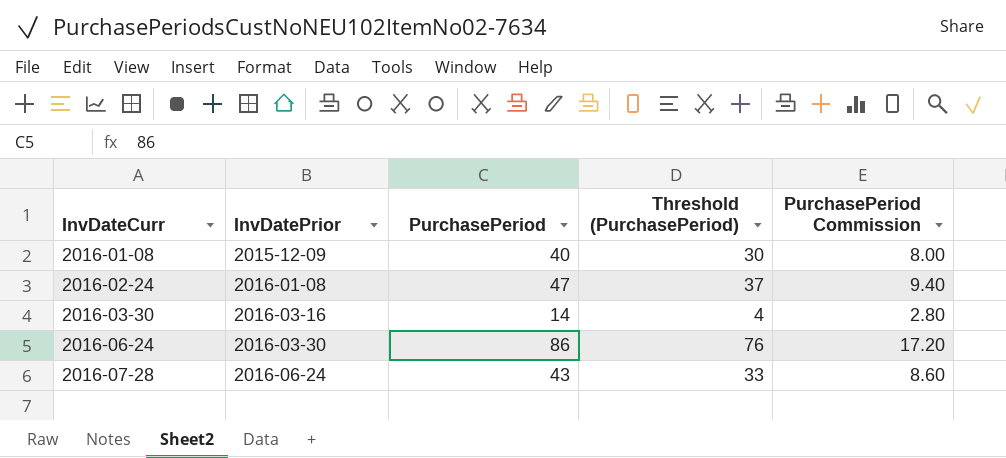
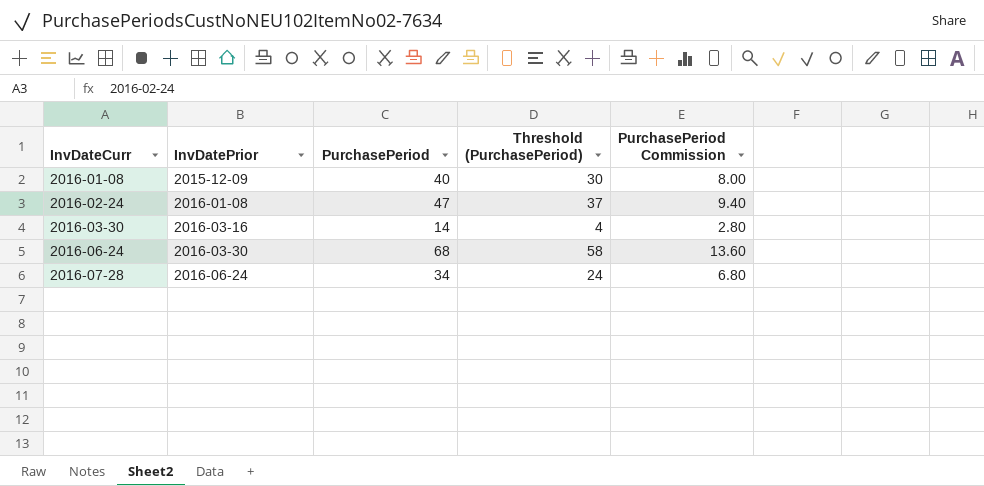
2016-06-24 | PurchasePeriod: 86 -> 68
2016-06-24 | Threshold (PurchasePeriod): 76 -> 58
2016-06-24 | PurchasePeriod Commission: 17.20 -> 13.60
2016-07-28 | PurchasePeriod: 43 -> 34
2016-07-28 | Threshold (PurchasePeriod): 33 -> 24
2016-07-28 | PurchasePeriod Commission: 8.60 -> 6.80

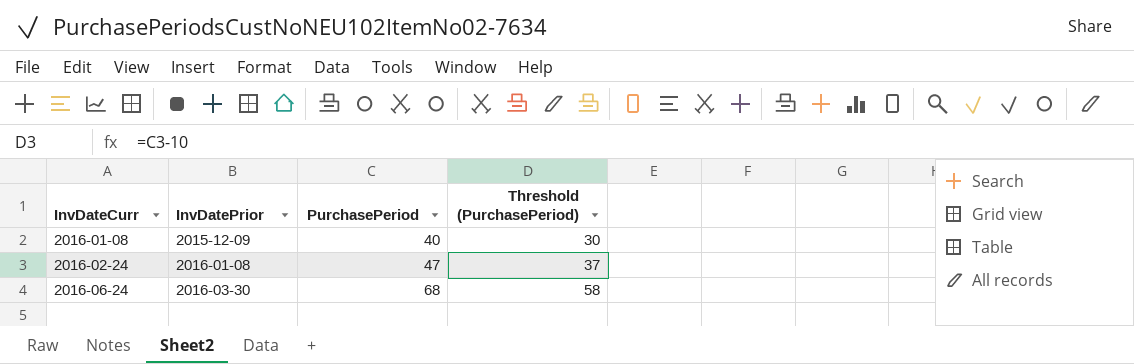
column PurchasePeriod Commission | formula: [PurchasePeriod] * 0.2 -> none
row 2016-03-30: 2016-03-16 | 14 | 4 | 2.80 -> none
row 2016-07-28: 2016-06-24 | 34 | 24 | 6.80 -> none

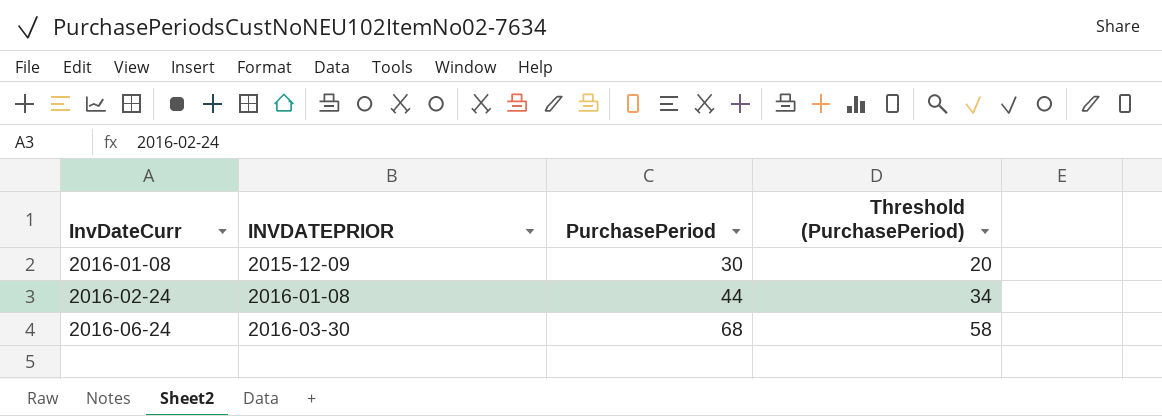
column name: InvDatePrior -> INVDATEPRIOR
2016-01-08 | PurchasePeriod: 40 -> 30
2016-01-08 | Threshold (PurchasePeriod): 30 -> 20
2016-02-24 | PurchasePeriod: 47 -> 44
2016-02-24 | Threshold (PurchasePeriod): 37 -> 34

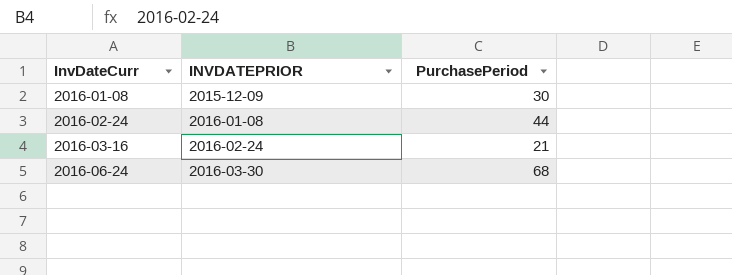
column Threshold (PurchasePeriod) | formula: [PurchasePeriod] - 10 -> none
row 2016-03-16: none -> 2016-02-24 | 21

